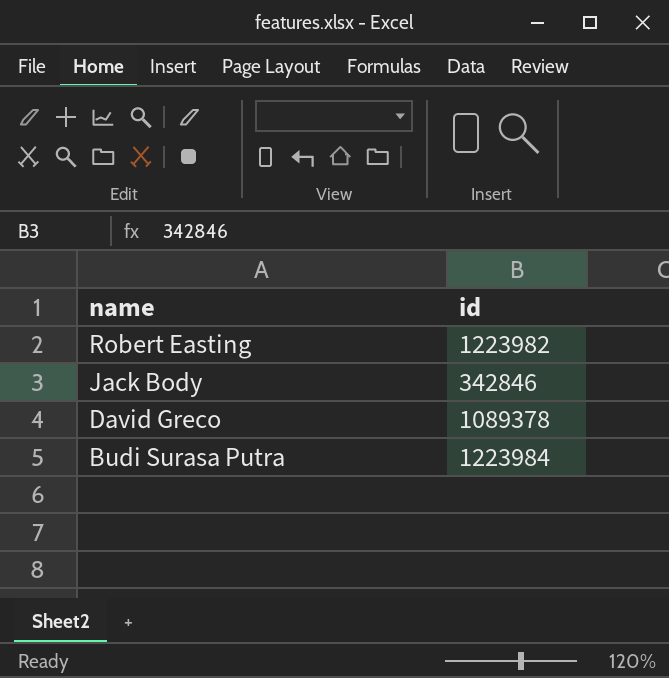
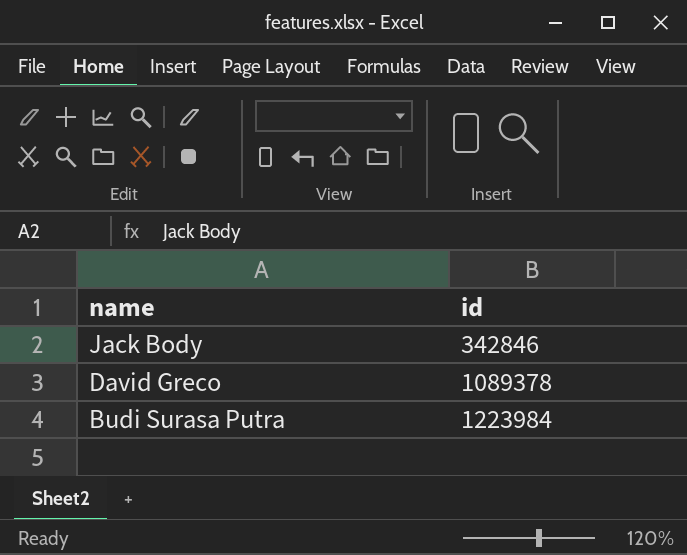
row Robert Easting: 1223982 -> none

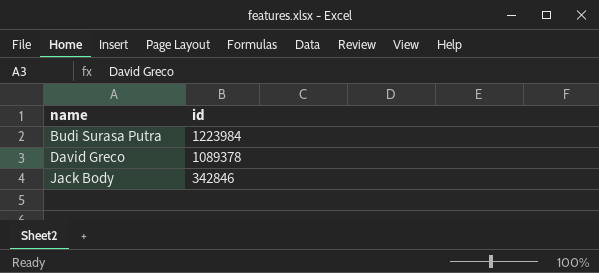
row order: name descending -> name ascending

